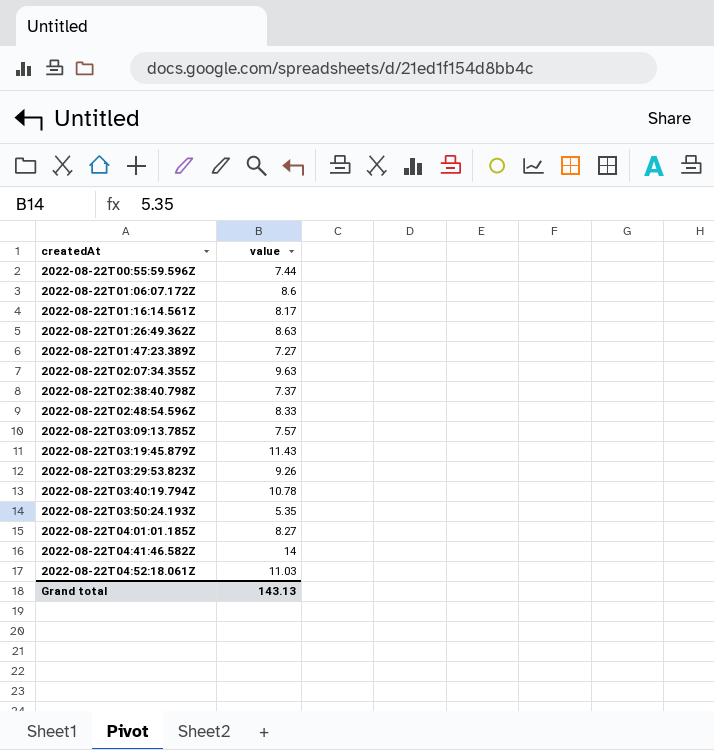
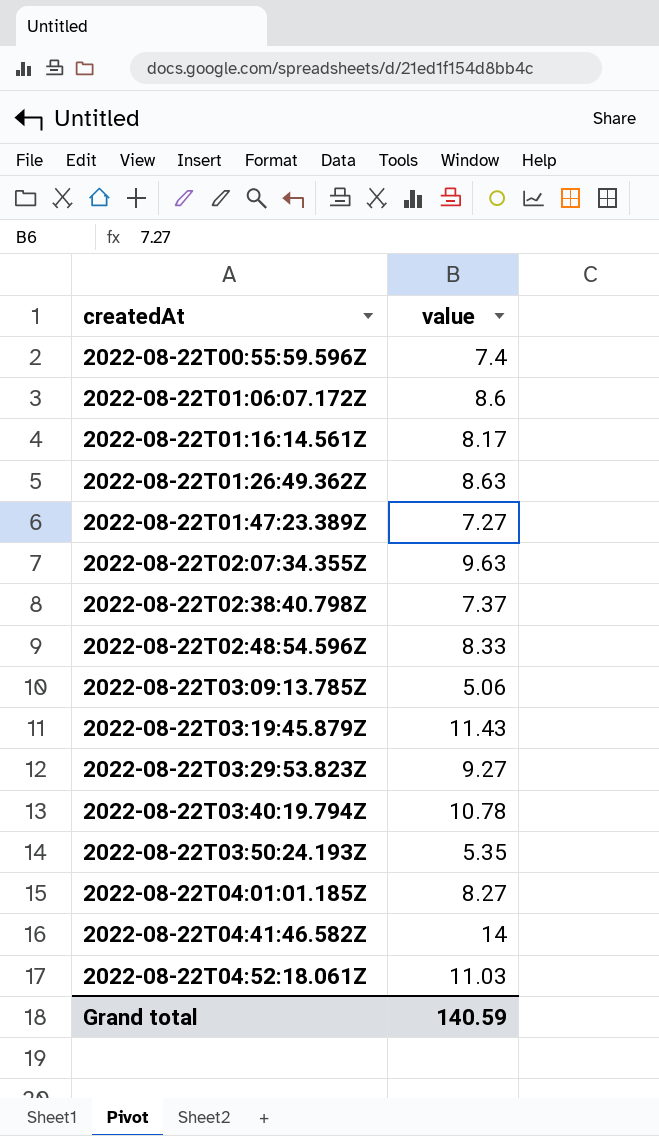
2022-08-22T00:55:59.596Z | value: 7.44 -> 7.4
2022-08-22T03:09:13.785Z | value: 7.57 -> 5.06
2022-08-22T03:29:53.823Z | value: 9.26 -> 9.27
Grand total | value: 143.13 -> 140.59

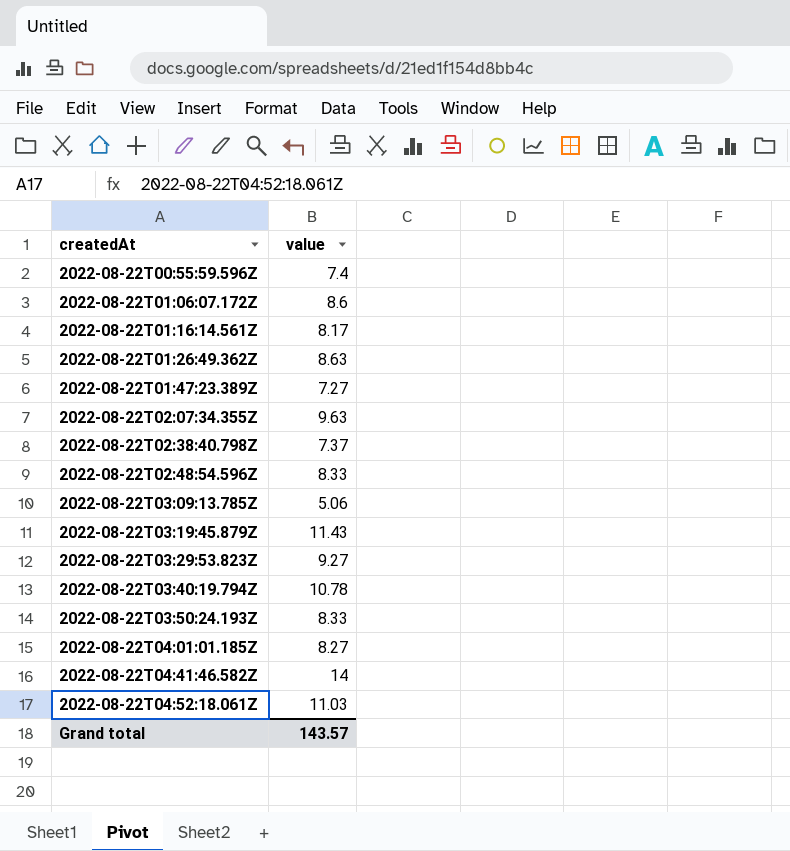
2022-08-22T03:50:24.193Z | value: 5.35 -> 8.33
Grand total | value: 140.59 -> 143.57

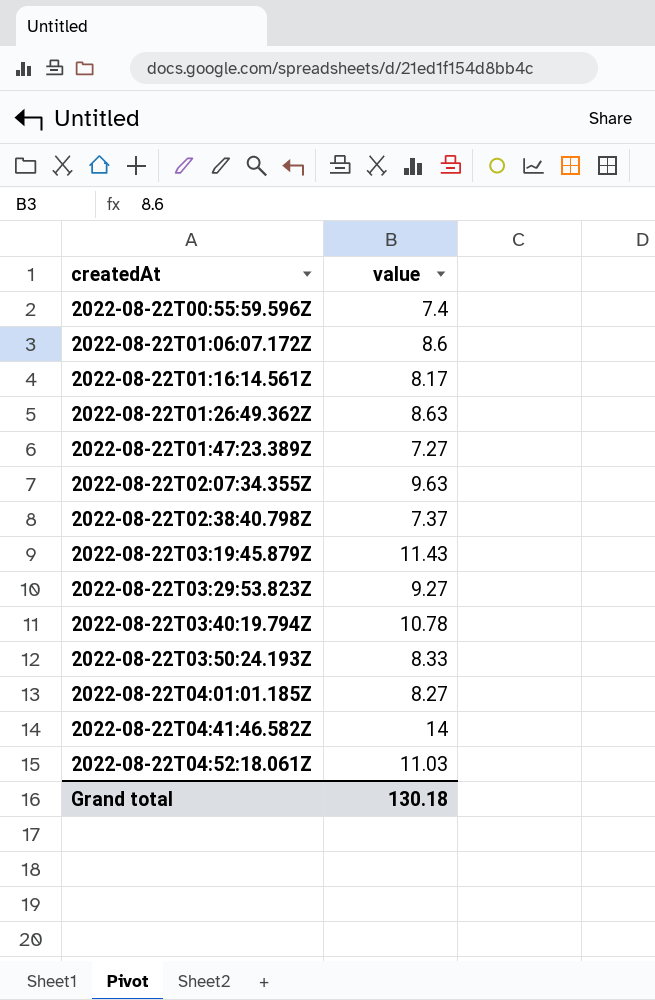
row 2022-08-22T02:48:54.596Z: 8.33 -> none
row 2022-08-22T03:09:13.785Z: 5.06 -> none
Grand total | value: 143.57 -> 130.18

